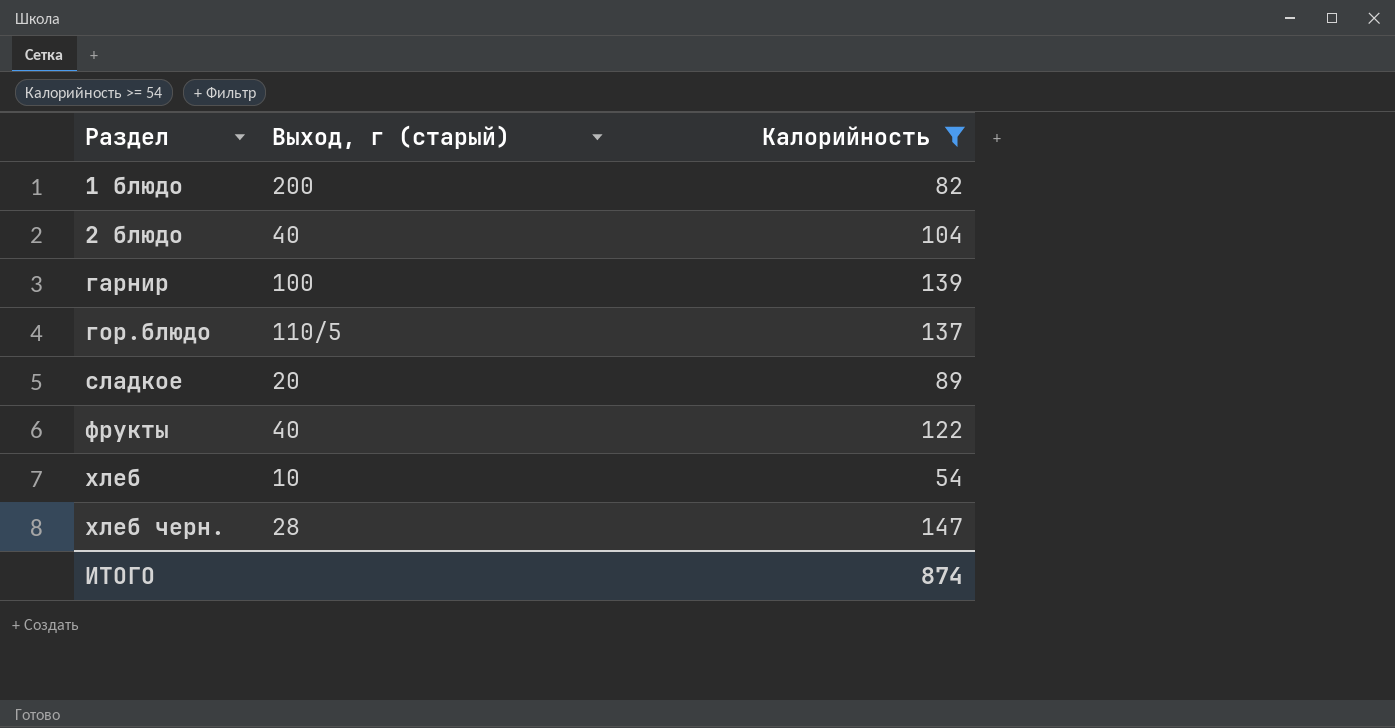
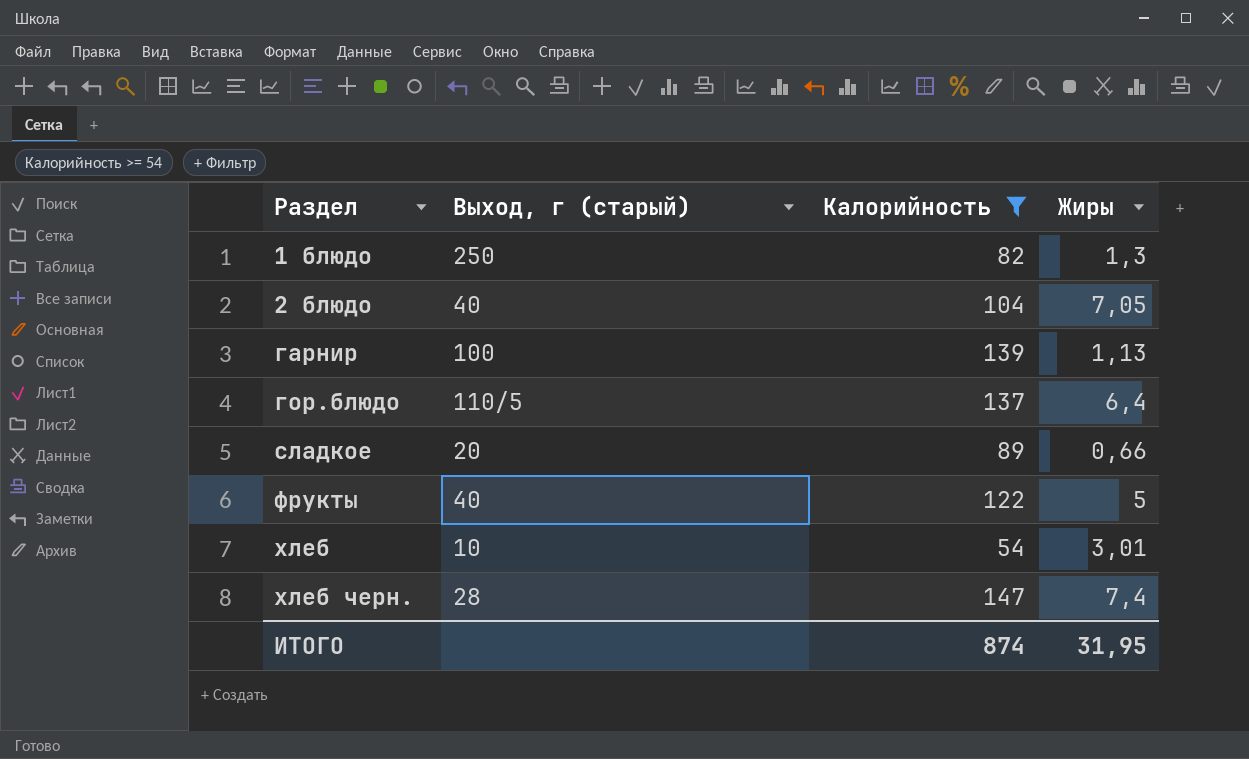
column Жиры | position: none -> 4
1 блюдо | Выход, г (старый): 200 -> 250

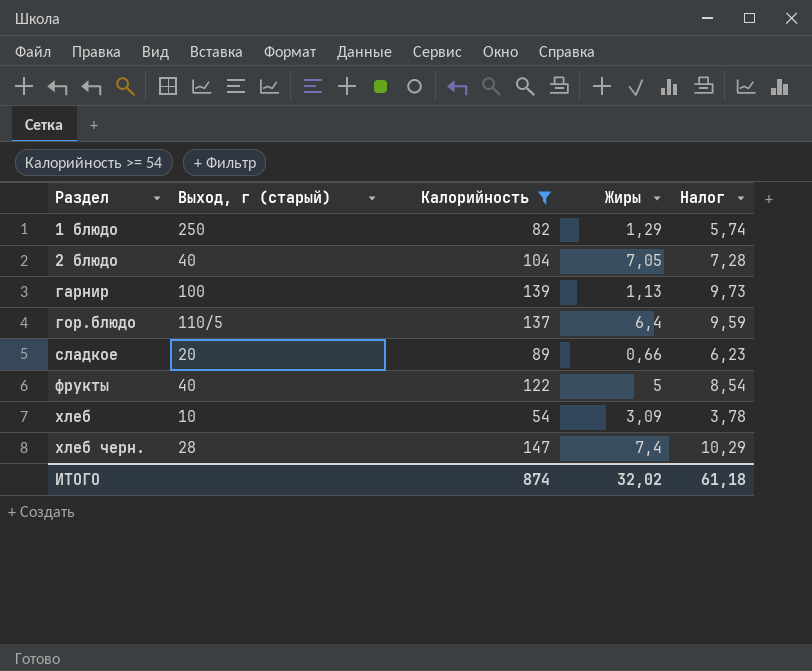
column Налог | formula: none -> [Калорийность] * 0,07
1 блюдо | Жиры: 1,3 -> 1,29
хлеб | Жиры: 3,01 -> 3,09
ИТОГО | Жиры: 31,95 -> 32,02

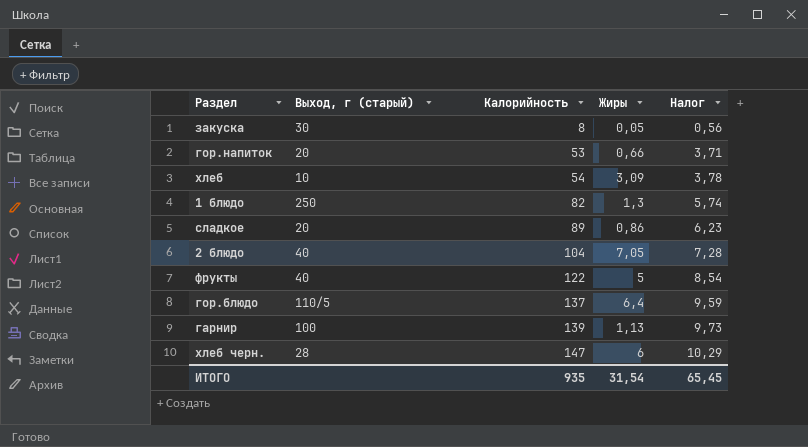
filter: Калорийность >= 54 -> none
row order: Раздел ascending -> Калорийность ascending
1 блюдо | Жиры: 1,29 -> 1,3
сладкое | Жиры: 0,66 -> 0,86
хлеб черн. | Жиры: 7,4 -> 6
ИТОГО | Калорийность: 874 -> 935
ИТОГО | Жиры: 32,02 -> 31,54
ИТОГО | Налог: 61,18 -> 65,45

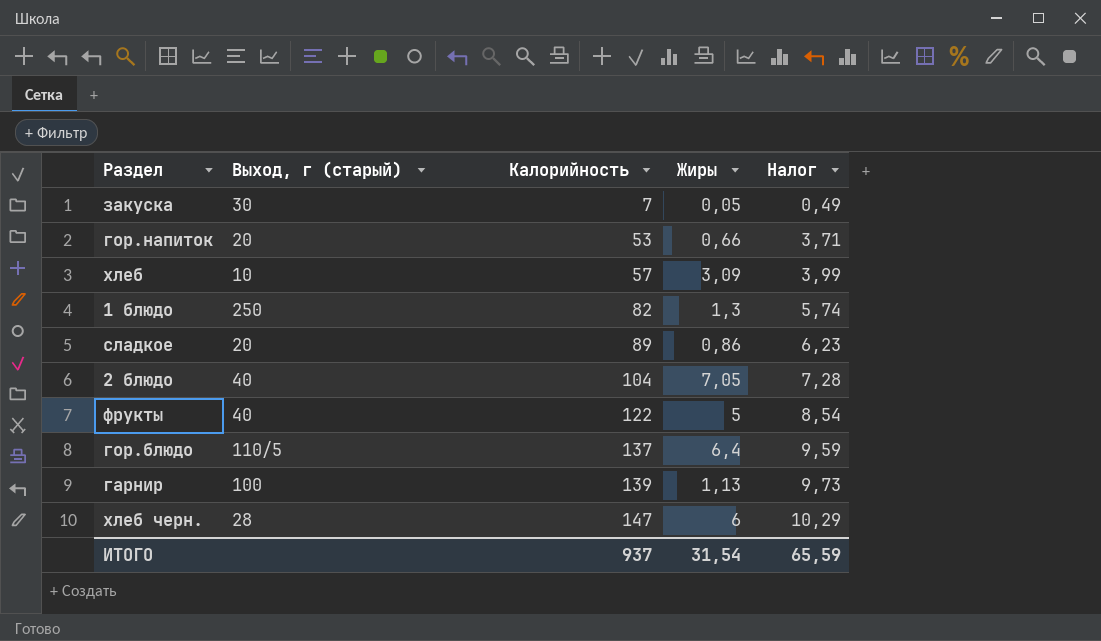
закуска | Калорийность: 8 -> 7
закуска | Налог: 0,56 -> 0,49
хлеб | Калорийность: 54 -> 57
хлеб | Налог: 3,78 -> 3,99
ИТОГО | Калорийность: 935 -> 937
ИТОГО | Налог: 65,45 -> 65,59

